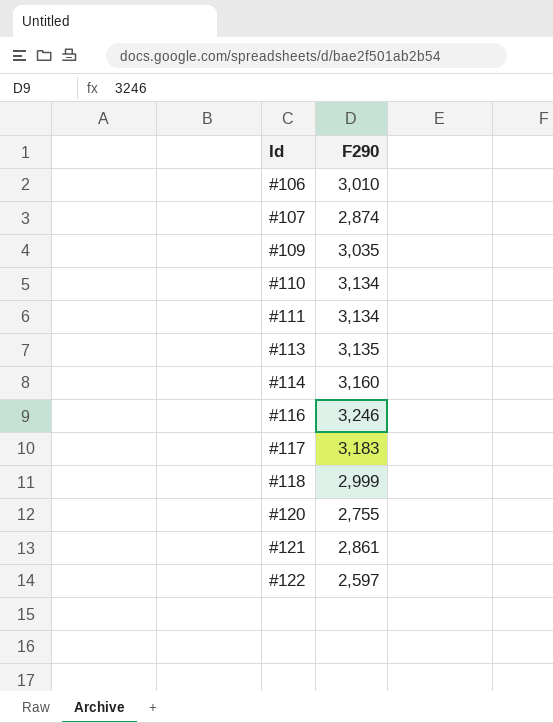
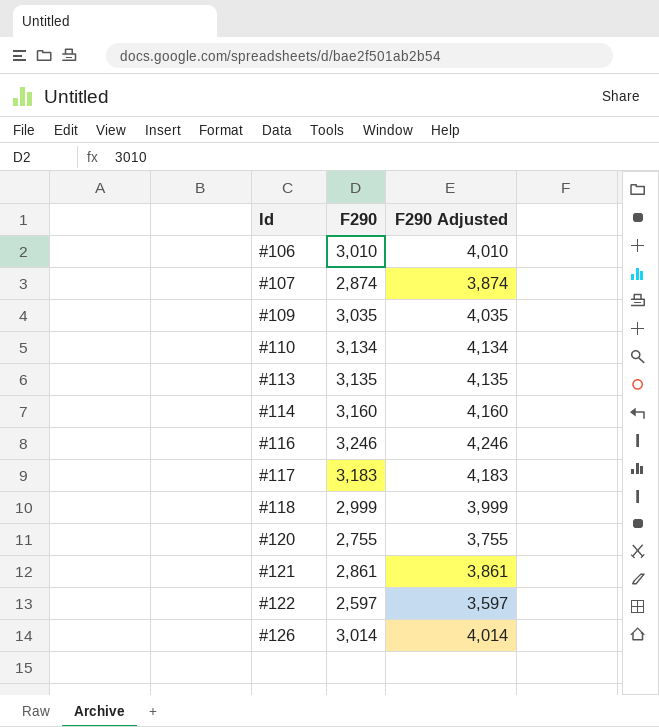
column F290 Adjusted | formula: none -> [F290] + 1000
row #111: 3,134 -> none
row #126: none -> 3,014 | 4,014

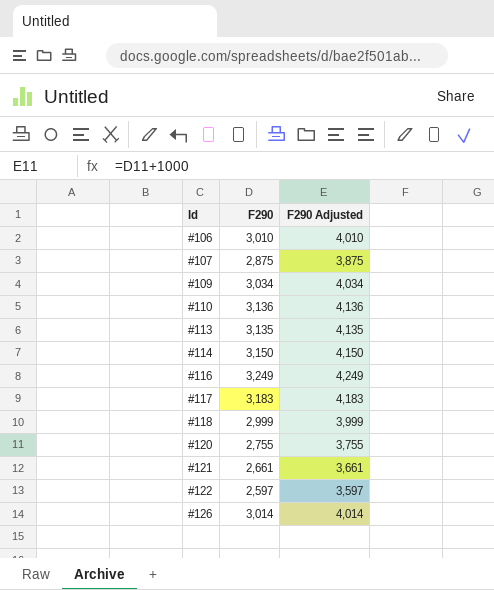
#107 | F290: 2,874 -> 2,875
#107 | F290 Adjusted: 3,874 -> 3,875
#109 | F290: 3,035 -> 3,034
#109 | F290 Adjusted: 4,035 -> 4,034
#110 | F290: 3,134 -> 3,136
#110 | F290 Adjusted: 4,134 -> 4,136
#114 | F290: 3,160 -> 3,150
#114 | F290 Adjusted: 4,160 -> 4,150
#116 | F290: 3,246 -> 3,249
#116 | F290 Adjusted: 4,246 -> 4,249
#121 | F290: 2,861 -> 2,661
#121 | F290 Adjusted: 3,861 -> 3,661

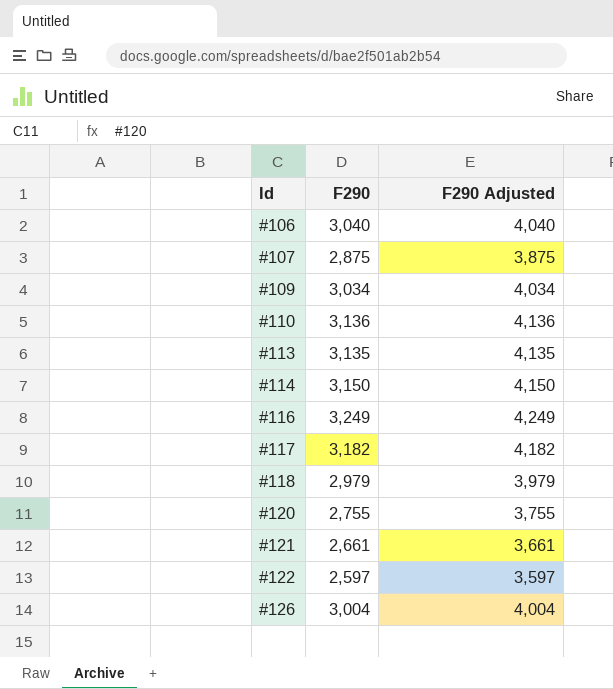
#106 | F290: 3,010 -> 3,040
#106 | F290 Adjusted: 4,010 -> 4,040
#117 | F290: 3,183 -> 3,182
#117 | F290 Adjusted: 4,183 -> 4,182
#118 | F290: 2,999 -> 2,979
#118 | F290 Adjusted: 3,999 -> 3,979
#126 | F290: 3,014 -> 3,004
#126 | F290 Adjusted: 4,014 -> 4,004

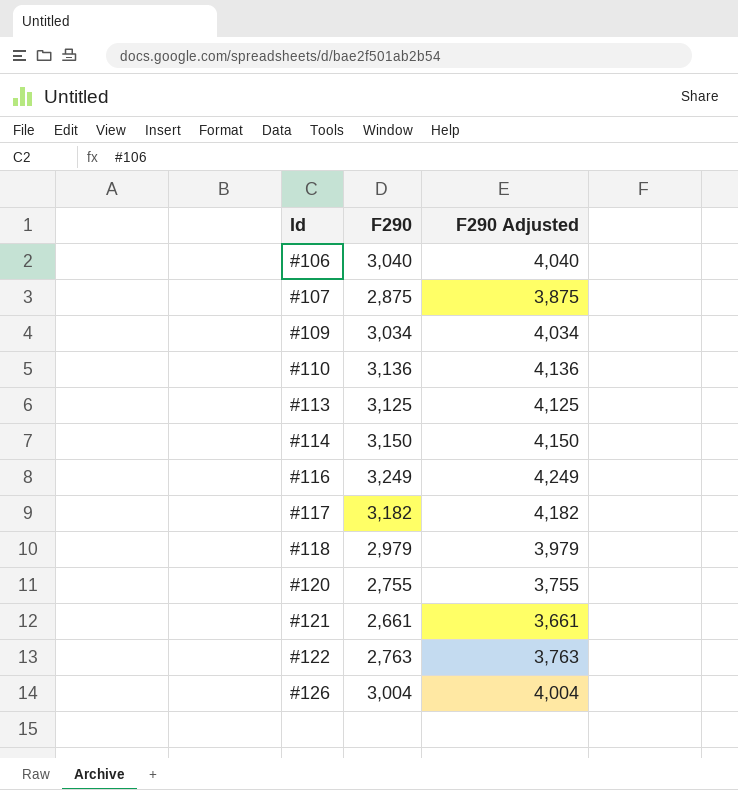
#113 | F290: 3,135 -> 3,125
#113 | F290 Adjusted: 4,135 -> 4,125
#122 | F290: 2,597 -> 2,763
#122 | F290 Adjusted: 3,597 -> 3,763

